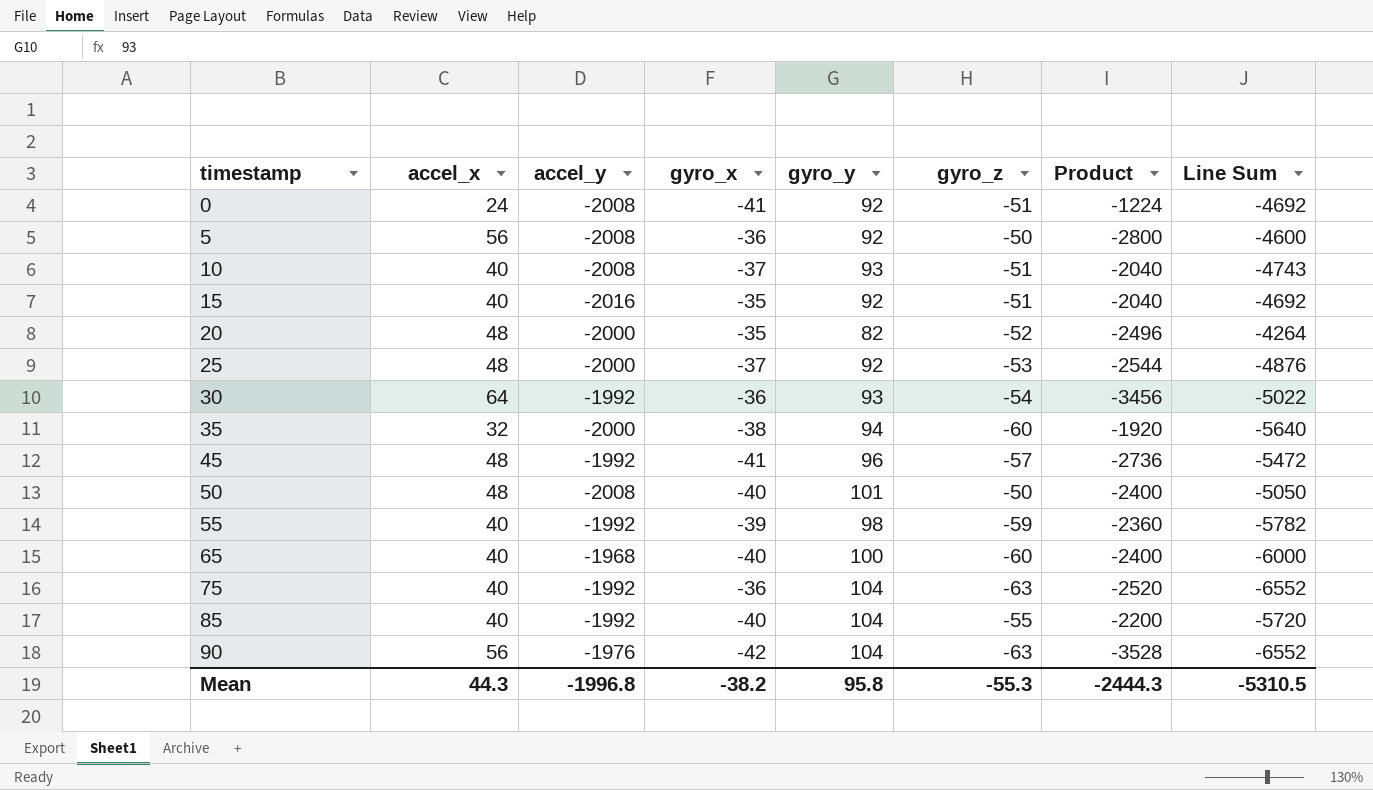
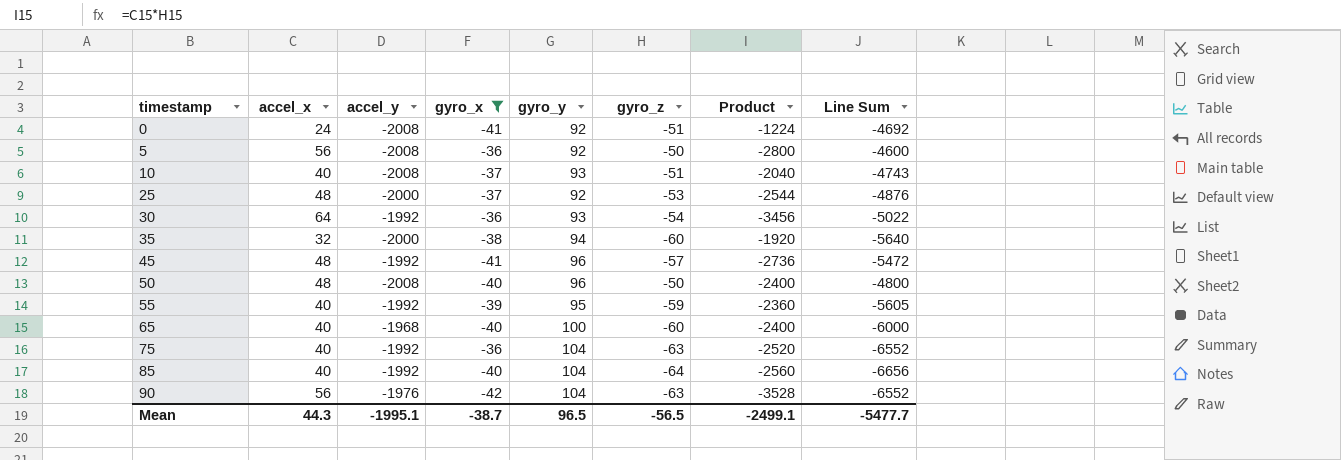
filter: none -> gyro_x != -35
50 | gyro_y: 101 -> 96
50 | Line Sum: -5050 -> -4800
55 | gyro_y: 98 -> 95
55 | Line Sum: -5782 -> -5605
85 | gyro_z: -55 -> -64
85 | Product: -2200 -> -2560
85 | Line Sum: -5720 -> -6656
Mean | accel_y: -1996.8 -> -1995.1
Mean | gyro_x: -38.2 -> -38.7
Mean | gyro_y: 95.8 -> 96.5
Mean | gyro_z: -55.3 -> -56.5
Mean | Product: -2444.3 -> -2499.1
Mean | Line Sum: -5310.5 -> -5477.7

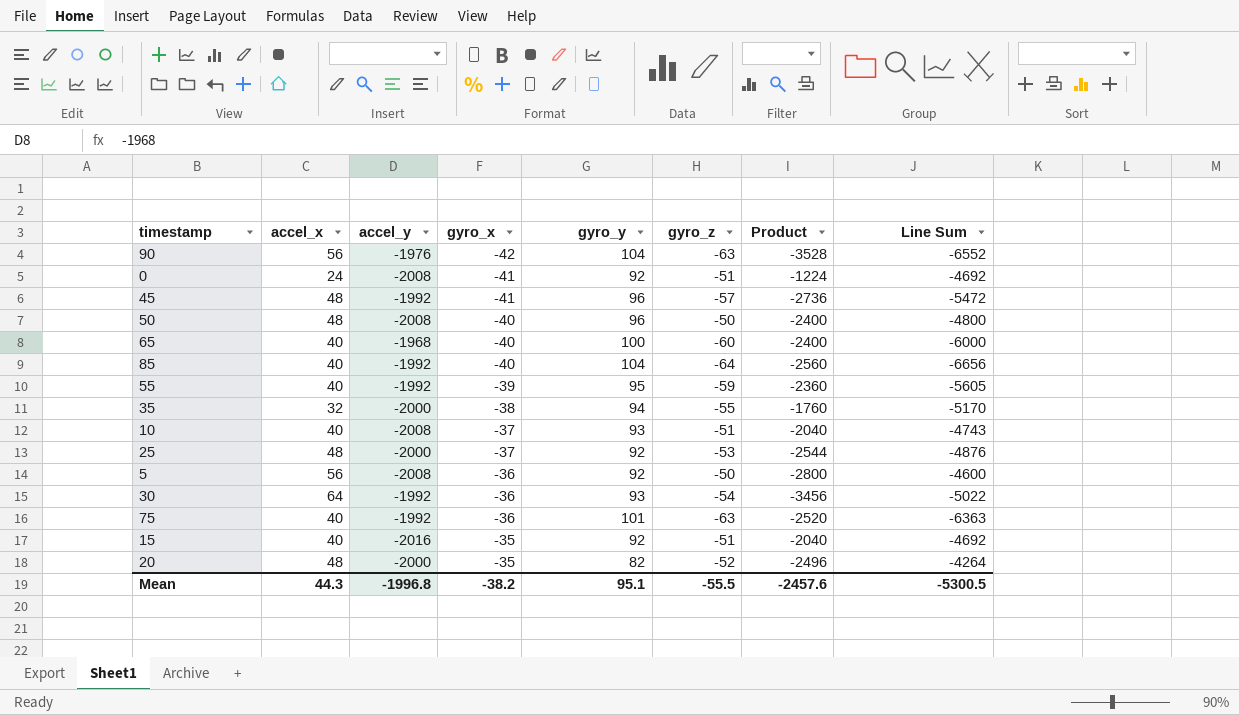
filter: gyro_x != -35 -> none
row order: timestamp ascending -> gyro_x ascending
35 | gyro_z: -60 -> -55
35 | Product: -1920 -> -1760
35 | Line Sum: -5640 -> -5170
75 | gyro_y: 104 -> 101
75 | Line Sum: -6552 -> -6363
Mean | accel_y: -1995.1 -> -1996.8
Mean | gyro_x: -38.7 -> -38.2
Mean | gyro_y: 96.5 -> 95.1
Mean | gyro_z: -56.5 -> -55.5
Mean | Product: -2499.1 -> -2457.6
Mean | Line Sum: -5477.7 -> -5300.5

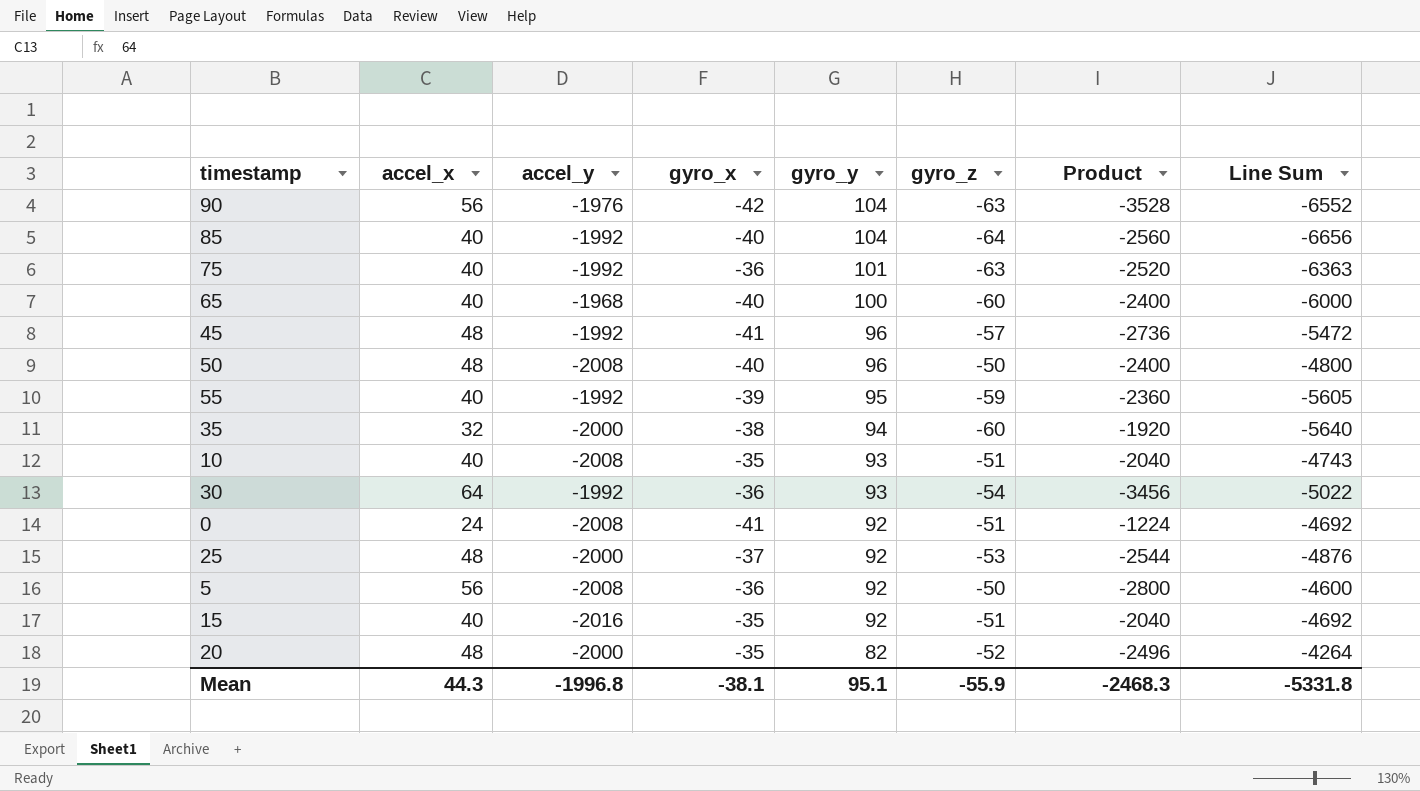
row order: gyro_x ascending -> gyro_y descending
35 | gyro_z: -55 -> -60
35 | Product: -1760 -> -1920
35 | Line Sum: -5170 -> -5640
10 | gyro_x: -37 -> -35
Mean | gyro_x: -38.2 -> -38.1
Mean | gyro_z: -55.5 -> -55.9
Mean | Product: -2457.6 -> -2468.3
Mean | Line Sum: -5300.5 -> -5331.8

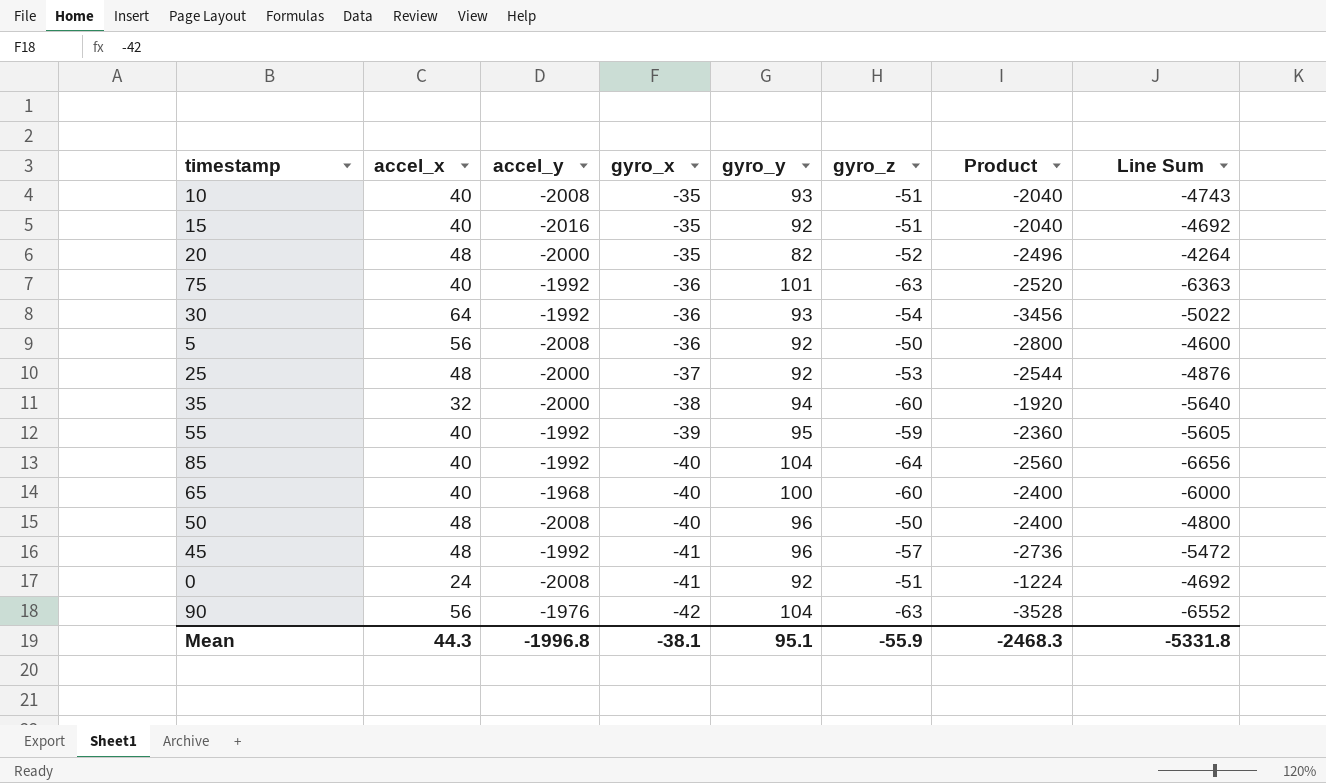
row order: gyro_y descending -> gyro_x descending

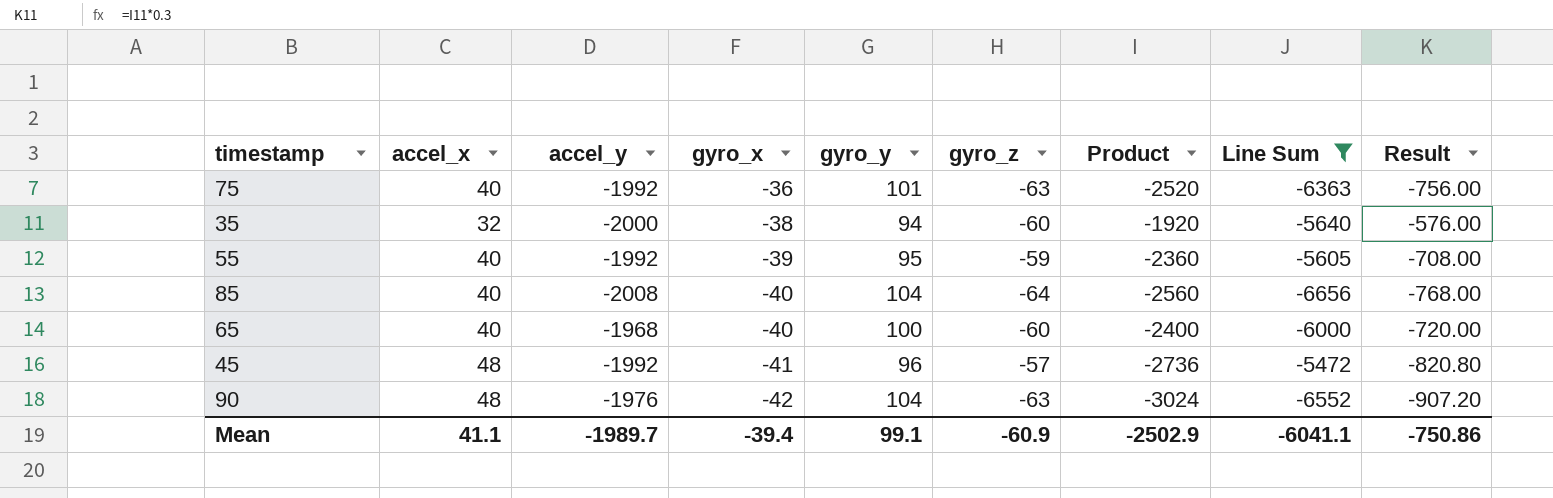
filter: none -> Line Sum <= -5472
column Result | formula: none -> [Product] * 0.3
85 | accel_y: -1992 -> -2008
90 | accel_x: 56 -> 48
90 | Product: -3528 -> -3024
Mean | accel_x: 44.3 -> 41.1
Mean | accel_y: -1996.8 -> -1989.7
Mean | gyro_x: -38.1 -> -39.4
Mean | gyro_y: 95.1 -> 99.1
Mean | gyro_z: -55.9 -> -60.9
Mean | Product: -2468.3 -> -2502.9
Mean | Line Sum: -5331.8 -> -6041.1

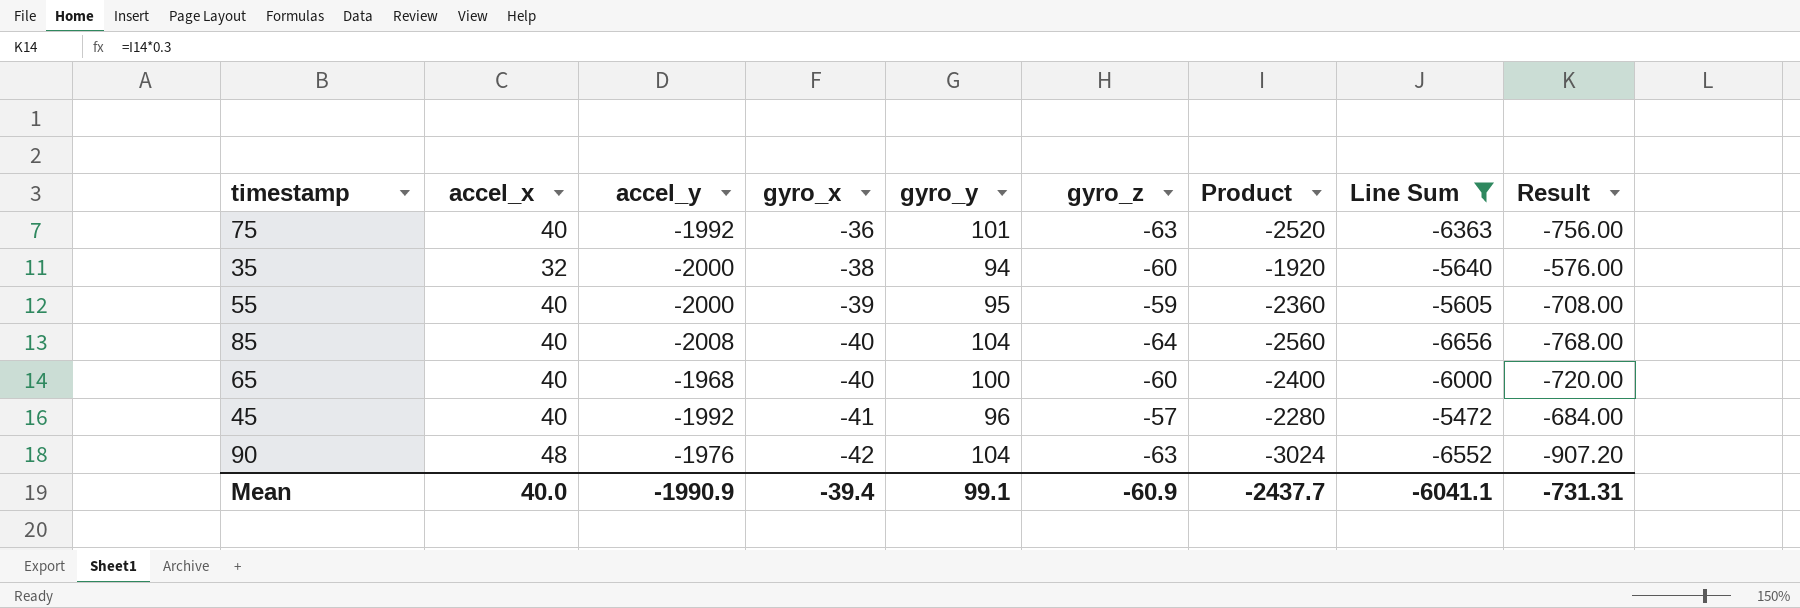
55 | accel_y: -1992 -> -2000
45 | accel_x: 48 -> 40
45 | Product: -2736 -> -2280
45 | Result: -820.80 -> -684.00
Mean | accel_x: 41.1 -> 40.0
Mean | accel_y: -1989.7 -> -1990.9
Mean | Product: -2502.9 -> -2437.7
Mean | Result: -750.86 -> -731.31

